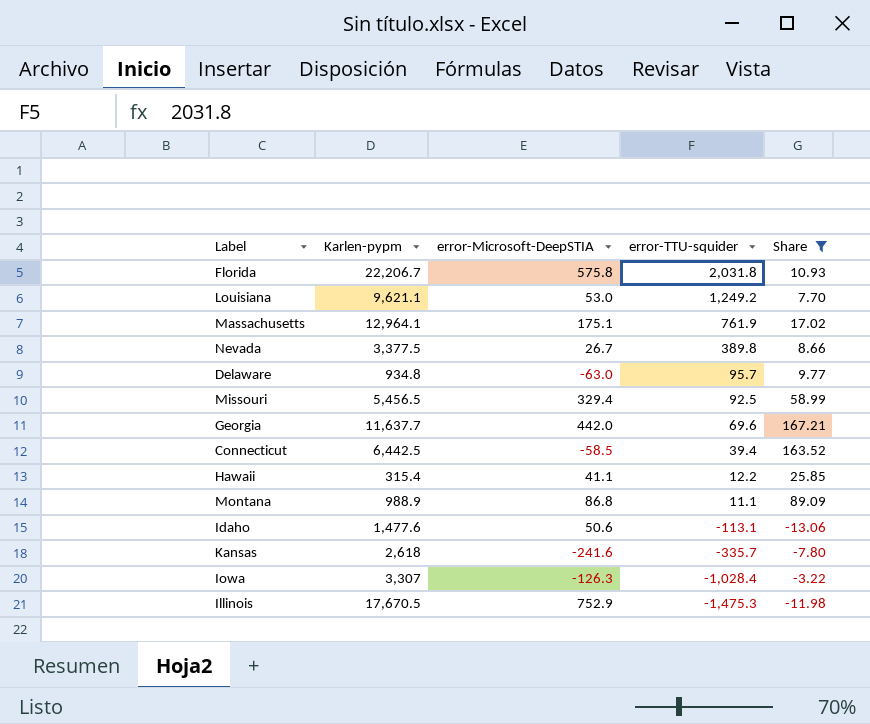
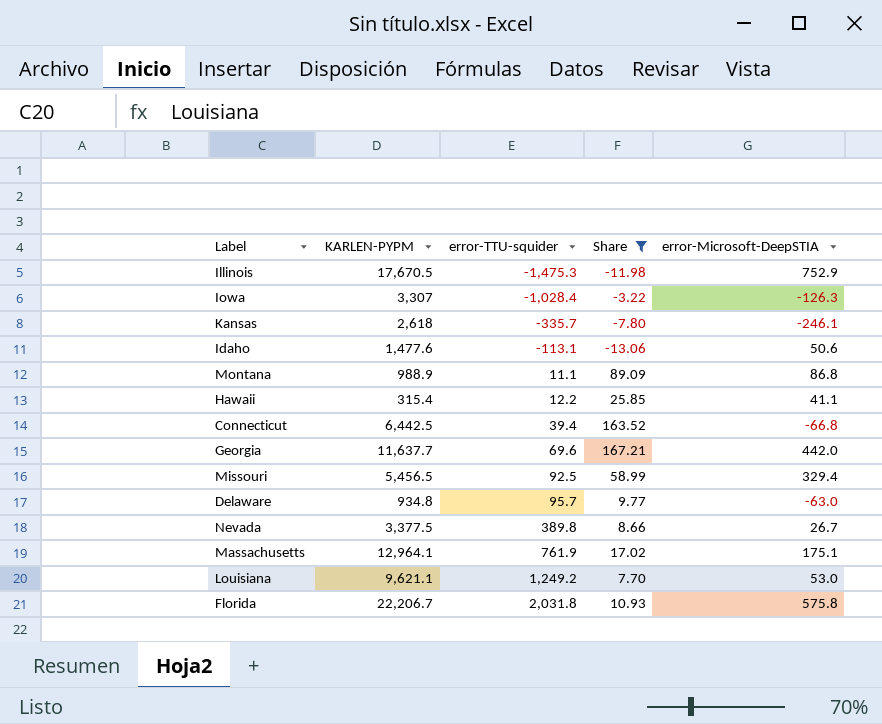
row order: error-TTU-squider descending -> error-TTU-squider ascending
column name: Karlen-pypm -> KARLEN-PYPM
column error-Microsoft-DeepSTIA | position: 3 -> 5
Kansas | error-Microsoft-DeepSTIA: -241.6 -> -246.1
Connecticut | error-Microsoft-DeepSTIA: -58.5 -> -66.8

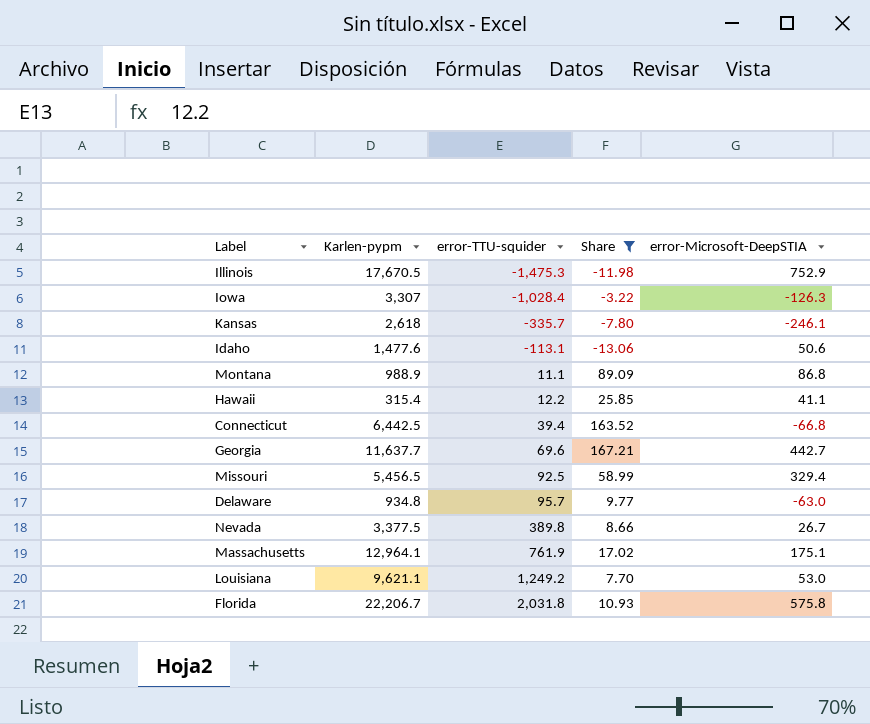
column name: KARLEN-PYPM -> Karlen-pypm
Georgia | error-Microsoft-DeepSTIA: 442.0 -> 442.7

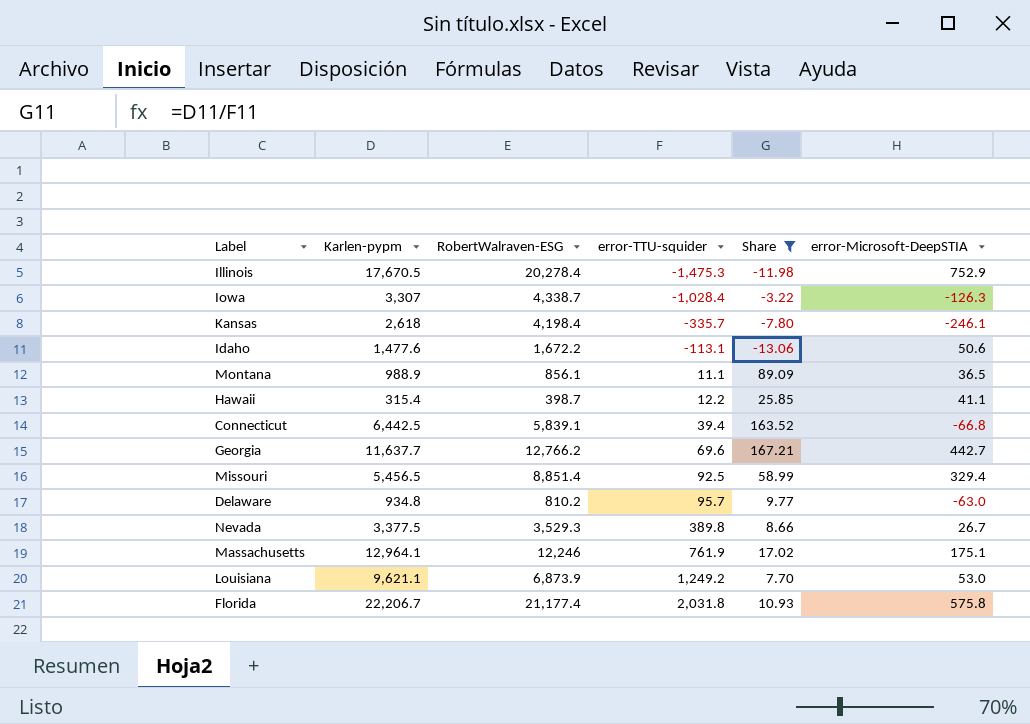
column RobertWalraven-ESG | position: none -> 3
Montana | error-Microsoft-DeepSTIA: 86.8 -> 36.5

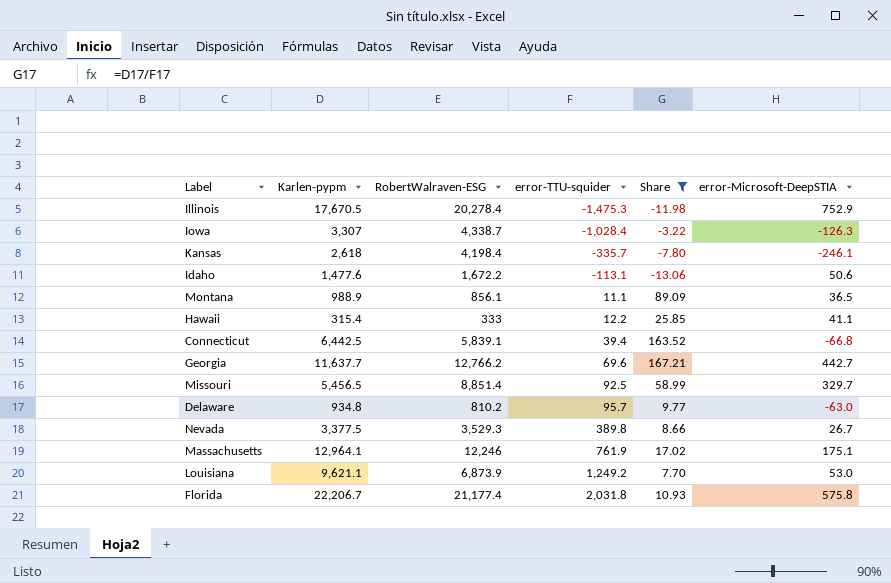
Hawaii | RobertWalraven-ESG: 398.7 -> 333
Missouri | error-Microsoft-DeepSTIA: 329.4 -> 329.7

